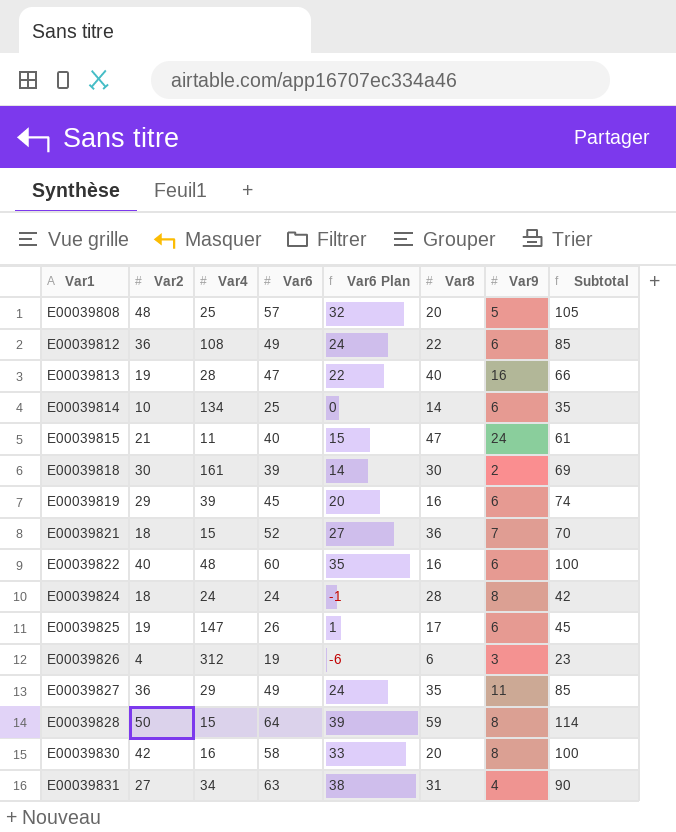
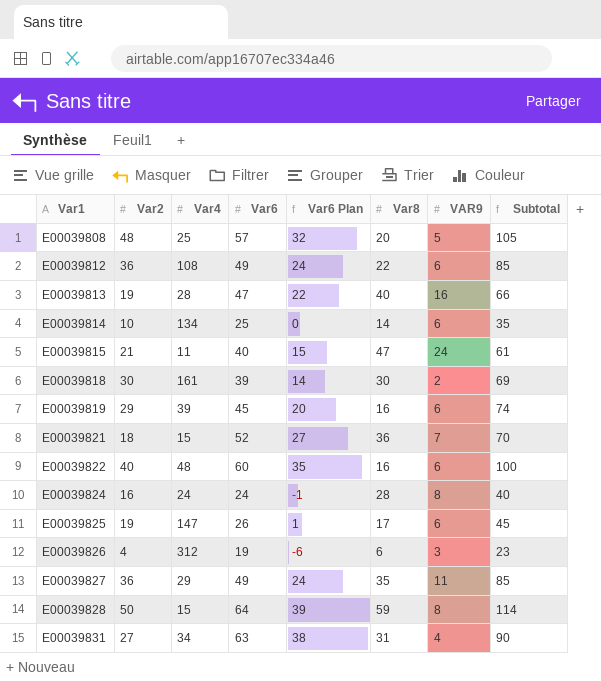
column name: Var9 -> VAR9
row E00039830: 42 | 16 | 58 | 33 | 20 | 8 | 100 -> none
E00039824 | Var2: 18 -> 16
E00039824 | Subtotal: 42 -> 40

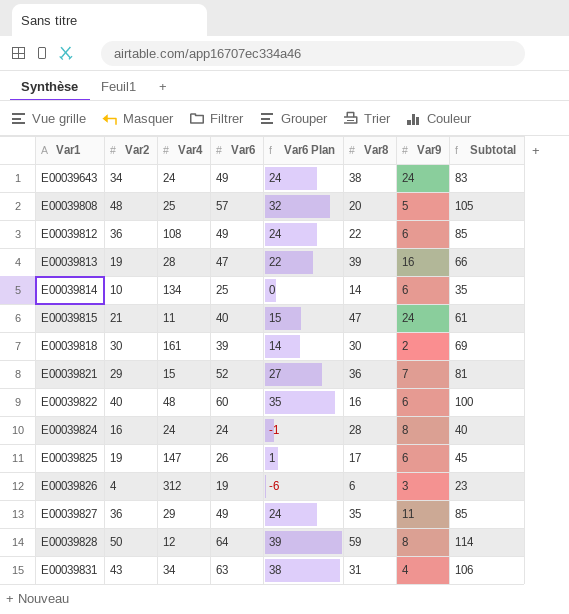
column name: VAR9 -> Var9
row E00039819: 29 | 39 | 45 | 20 | 16 | 6 | 74 -> none
row E00039643: none -> 34 | 24 | 49 | 24 | 38 | 24 | 83
E00039813 | Var8: 40 -> 39
E00039821 | Var2: 18 -> 29
E00039821 | Subtotal: 70 -> 81
E00039828 | Var4: 15 -> 12
E00039831 | Var2: 27 -> 43
E00039831 | Subtotal: 90 -> 106

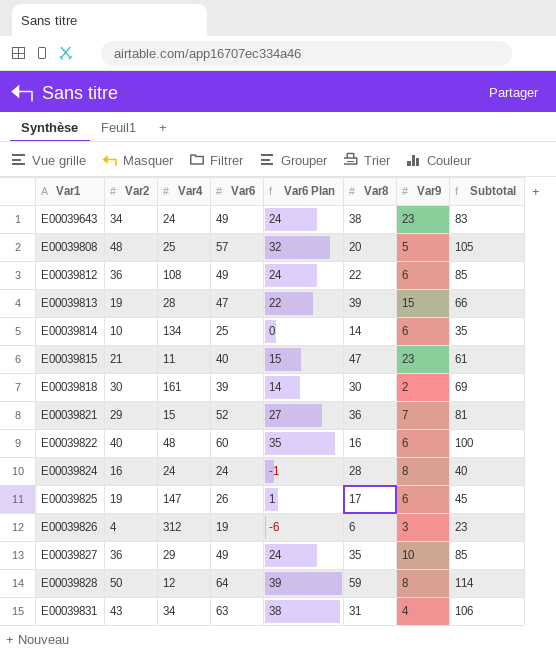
E00039643 | Var9: 24 -> 23
E00039813 | Var9: 16 -> 15
E00039815 | Var9: 24 -> 23
E00039827 | Var9: 11 -> 10

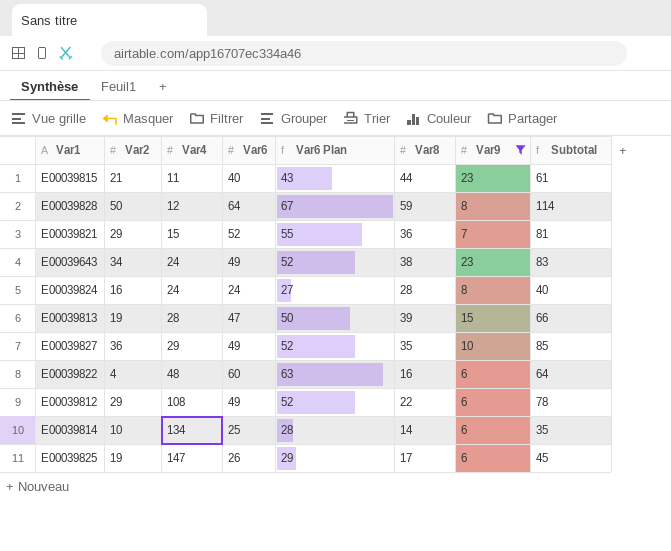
filter: none -> Var9 >= 6
row order: Var1 ascending -> Var4 ascending
column Var6 Plan | formula: [Var6] - 25 -> [Var6] + 3
E00039815 | Var8: 47 -> 44
E00039822 | Var2: 40 -> 4
E00039822 | Subtotal: 100 -> 64
E00039812 | Var2: 36 -> 29
E00039812 | Subtotal: 85 -> 78

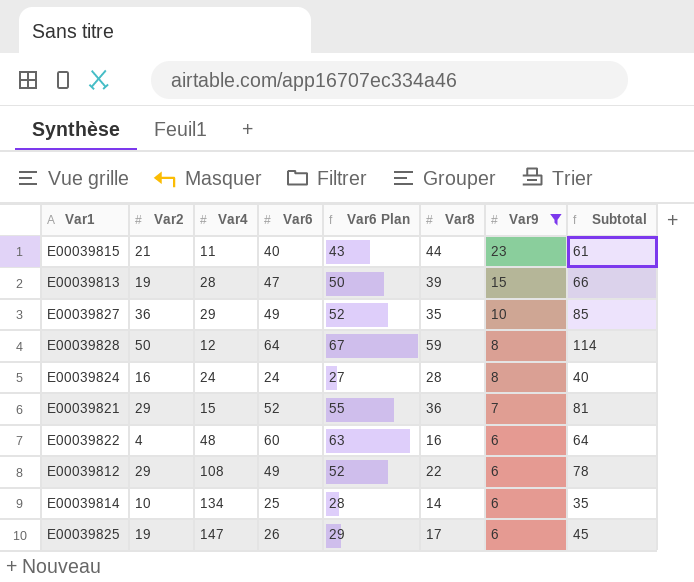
row order: Var4 ascending -> Var9 descending
row E00039643: 34 | 24 | 49 | 52 | 38 | 23 | 83 -> none

